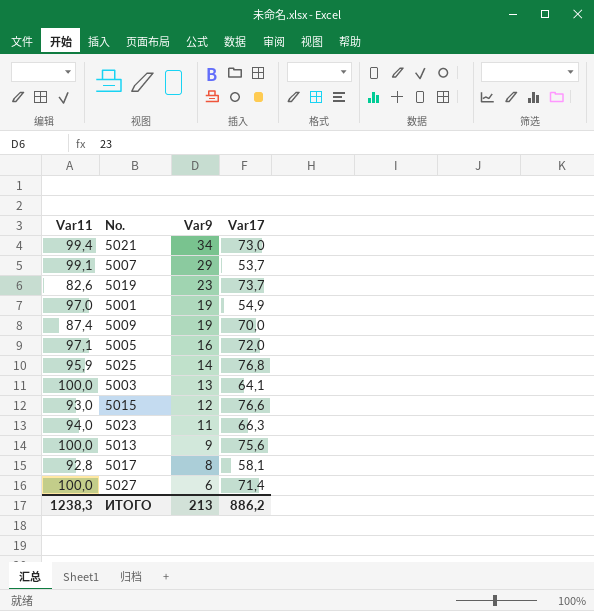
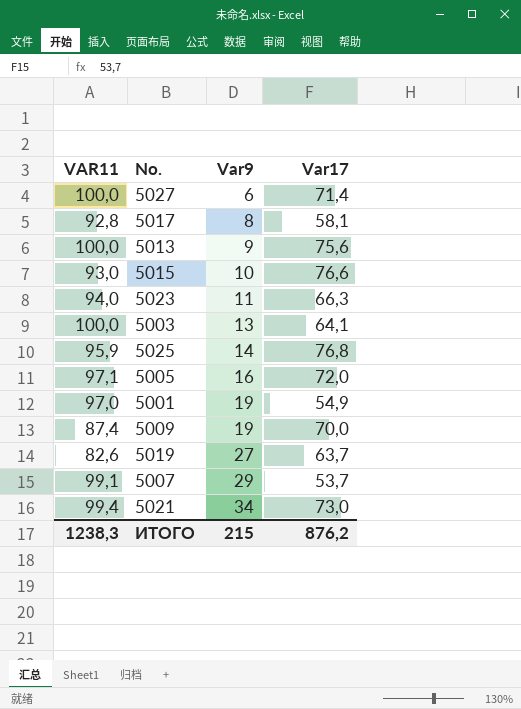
row order: Var9 descending -> Var9 ascending
column name: Var11 -> VAR11
5015 | Var9: 12 -> 10
5019 | Var9: 23 -> 27
5019 | Var17: 73,7 -> 63,7
ИТОГО | Var9: 213 -> 215
ИТОГО | Var17: 886,2 -> 876,2

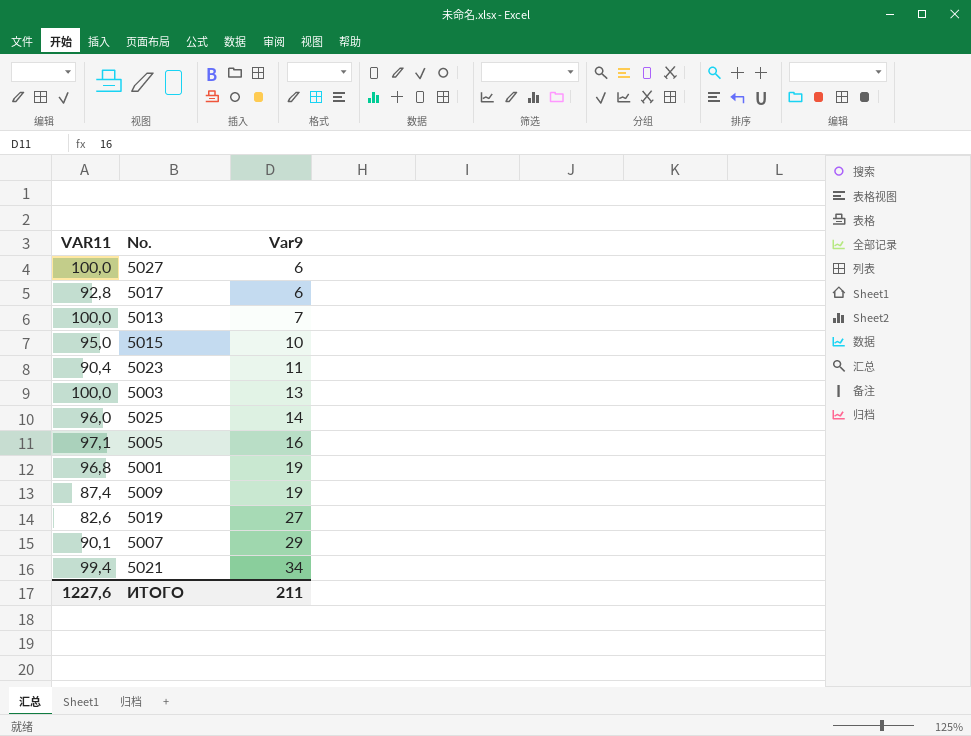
column Var17 | position: 4 -> none
5017 | Var9: 8 -> 6
5013 | Var9: 9 -> 7
5015 | VAR11: 93,0 -> 95,0
5023 | VAR11: 94,0 -> 90,4
5025 | VAR11: 95,9 -> 96,0
5001 | VAR11: 97,0 -> 96,8
5007 | VAR11: 99,1 -> 90,1
ИТОГО | VAR11: 1238,3 -> 1227,6
ИТОГО | Var9: 215 -> 211

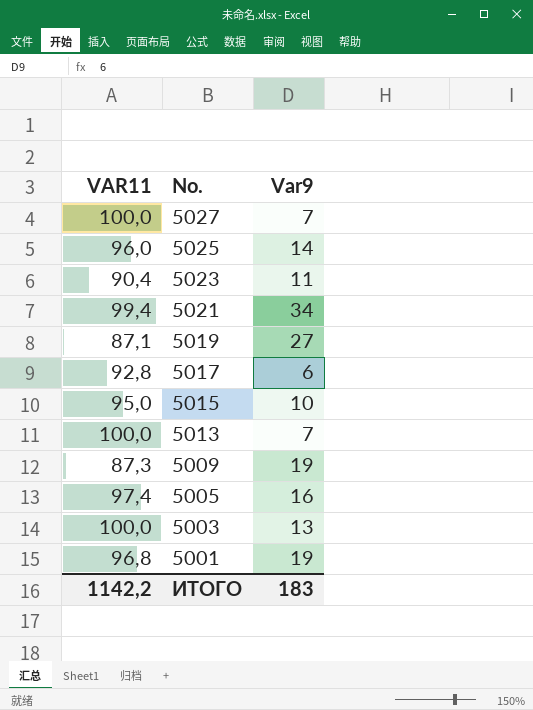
row order: Var9 ascending -> No. descending
row 5007: 90,1 | 29 -> none
5027 | Var9: 6 -> 7
5019 | VAR11: 82,6 -> 87,1
5009 | VAR11: 87,4 -> 87,3
5005 | VAR11: 97,1 -> 97,4
ИТОГО | VAR11: 1227,6 -> 1142,2
ИТОГО | Var9: 211 -> 183

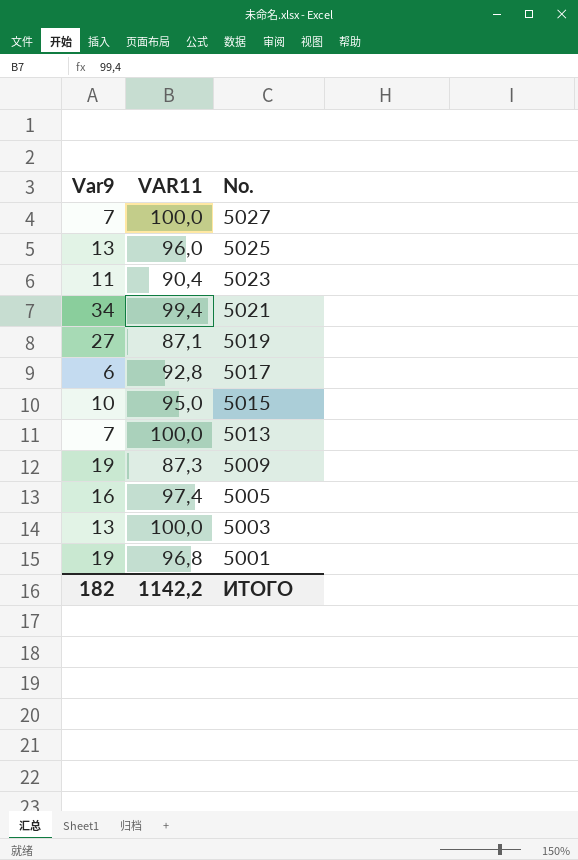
column Var9 | position: 3 -> 1
5025 | Var9: 14 -> 13
ИТОГО | Var9: 183 -> 182

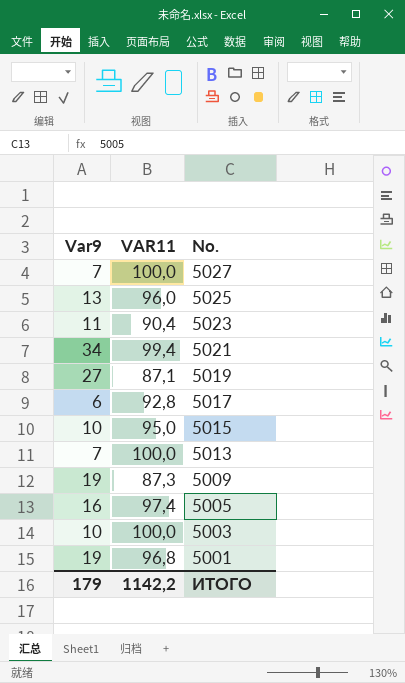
5003 | Var9: 13 -> 10
ИТОГО | Var9: 182 -> 179

